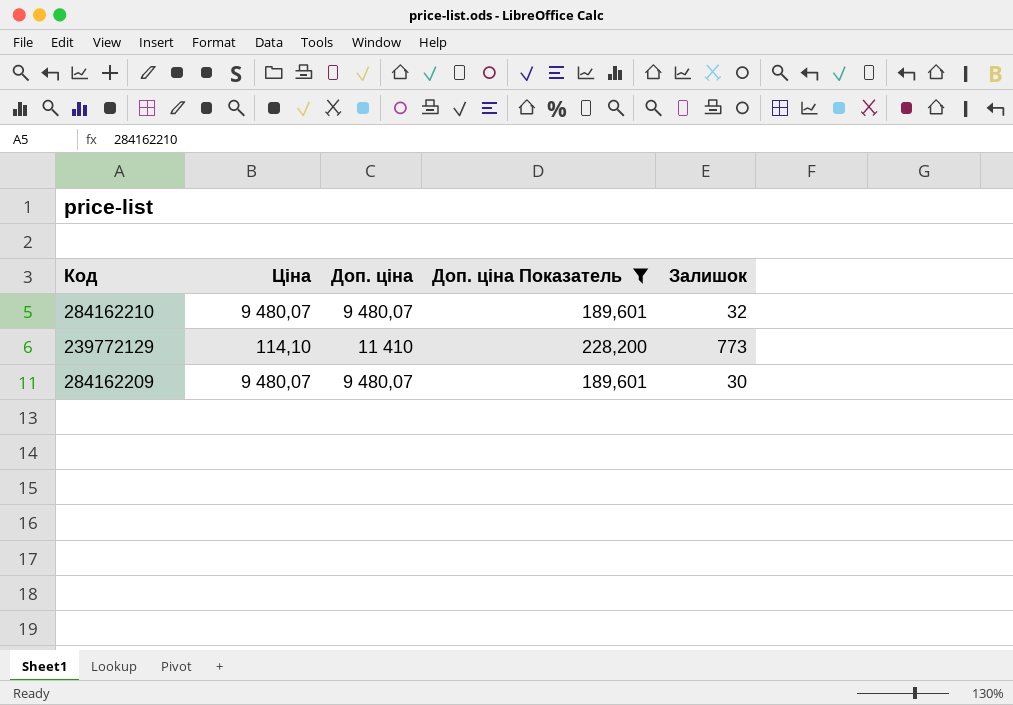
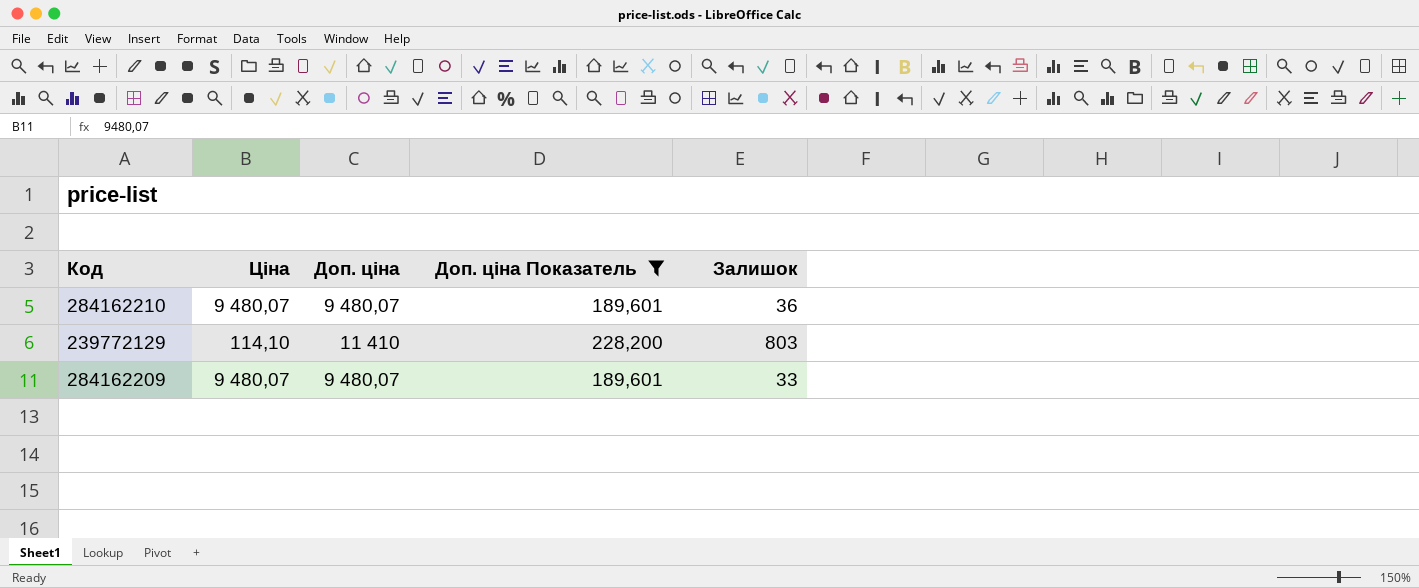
284162210 | Залишок: 32 -> 36
239772129 | Залишок: 773 -> 803
284162209 | Залишок: 30 -> 33

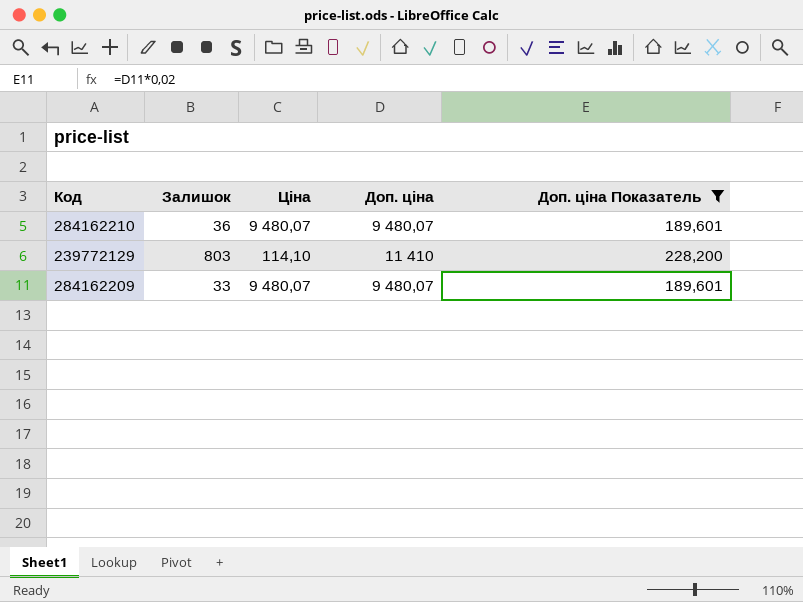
column Залишок | position: 5 -> 2

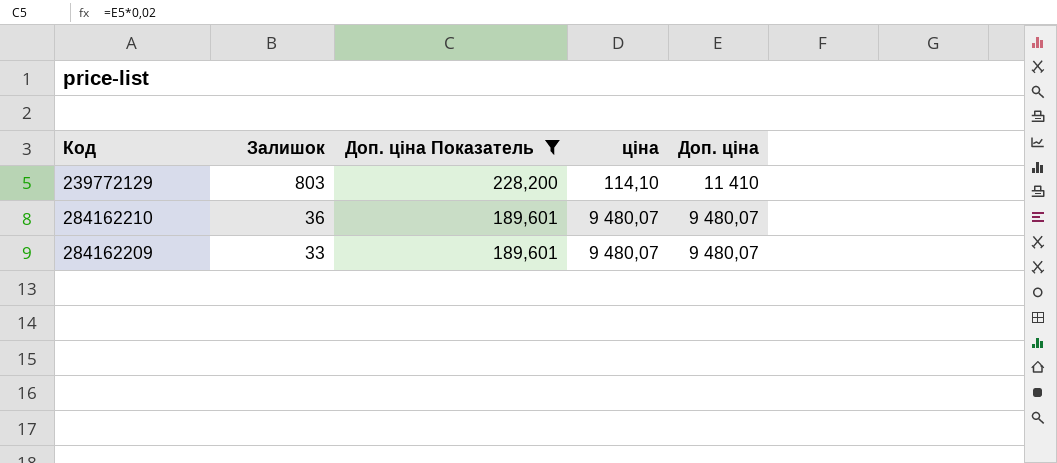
row order: none -> Залишок descending
column Доп. ціна Показатель | position: 5 -> 3
column name: Ціна -> ціна

